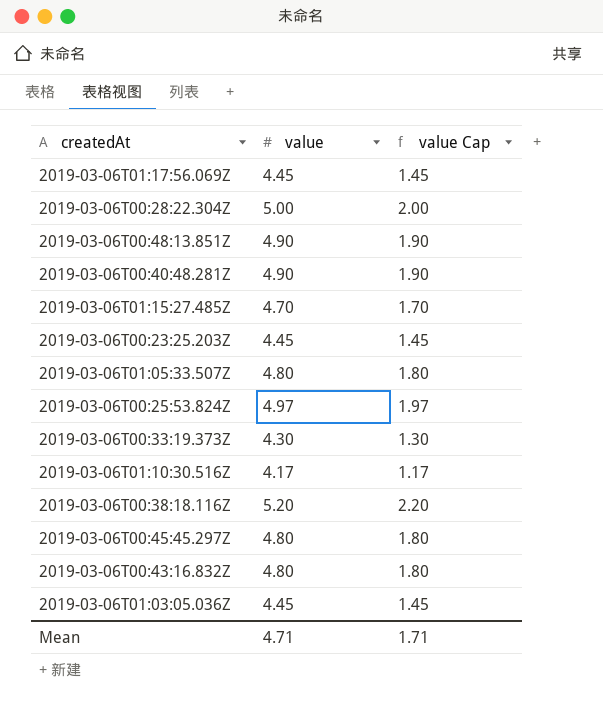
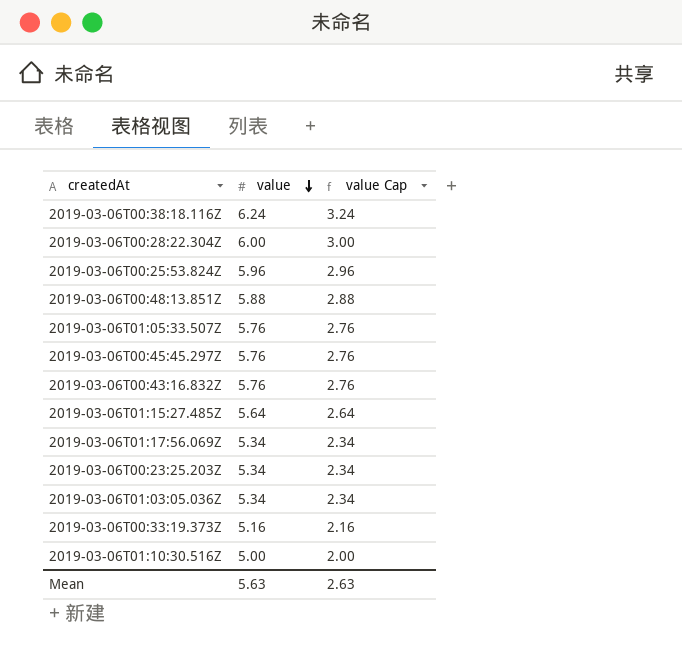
row order: none -> value descending
row 2019-03-06T00:40:48.281Z: 4.90 | 1.90 -> none
2019-03-06T00:38:18.116Z | value: 5.20 -> 6.24
2019-03-06T00:38:18.116Z | value Cap: 2.20 -> 3.24
2019-03-06T00:28:22.304Z | value: 5.00 -> 6.00
2019-03-06T00:28:22.304Z | value Cap: 2.00 -> 3.00
2019-03-06T00:25:53.824Z | value: 4.97 -> 5.96
2019-03-06T00:25:53.824Z | value Cap: 1.97 -> 2.96
2019-03-06T00:48:13.851Z | value: 4.90 -> 5.88
2019-03-06T00:48:13.851Z | value Cap: 1.90 -> 2.88
2019-03-06T01:05:33.507Z | value: 4.80 -> 5.76
2019-03-06T01:05:33.507Z | value Cap: 1.80 -> 2.76
2019-03-06T00:45:45.297Z | value: 4.80 -> 5.76
2019-03-06T00:45:45.297Z | value Cap: 1.80 -> 2.76
2019-03-06T00:43:16.832Z | value: 4.80 -> 5.76
2019-03-06T00:43:16.832Z | value Cap: 1.80 -> 2.76
2019-03-06T01:15:27.485Z | value: 4.70 -> 5.64
2019-03-06T01:15:27.485Z | value Cap: 1.70 -> 2.64
2019-03-06T01:17:56.069Z | value: 4.45 -> 5.34
2019-03-06T01:17:56.069Z | value Cap: 1.45 -> 2.34
2019-03-06T00:23:25.203Z | value: 4.45 -> 5.34
2019-03-06T00:23:25.203Z | value Cap: 1.45 -> 2.34
2019-03-06T01:03:05.036Z | value: 4.45 -> 5.34
2019-03-06T01:03:05.036Z | value Cap: 1.45 -> 2.34
2019-03-06T00:33:19.373Z | value: 4.30 -> 5.16
2019-03-06T00:33:19.373Z | value Cap: 1.30 -> 2.16
2019-03-06T01:10:30.516Z | value: 4.17 -> 5.00
2019-03-06T01:10:30.516Z | value Cap: 1.17 -> 2.00
Mean | value: 4.71 -> 5.63
Mean | value Cap: 1.71 -> 2.63

